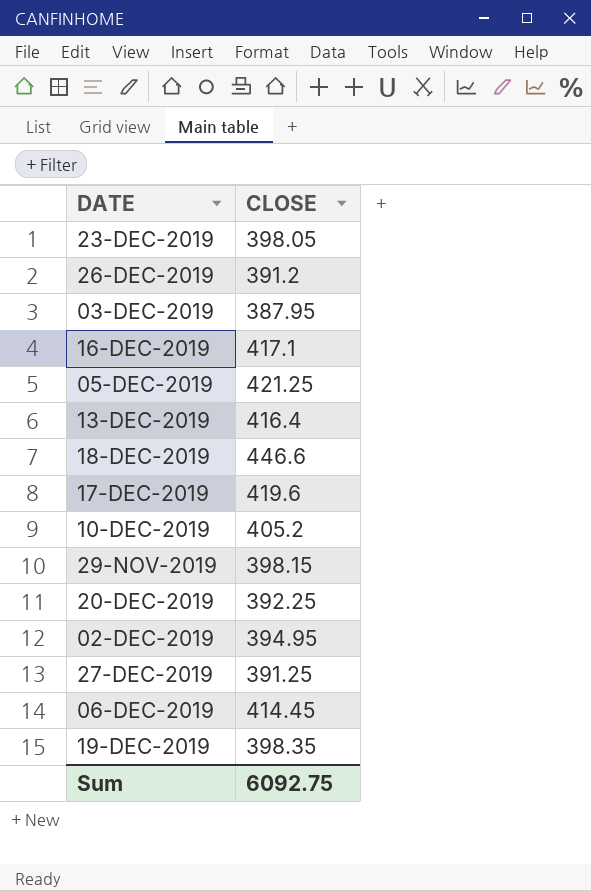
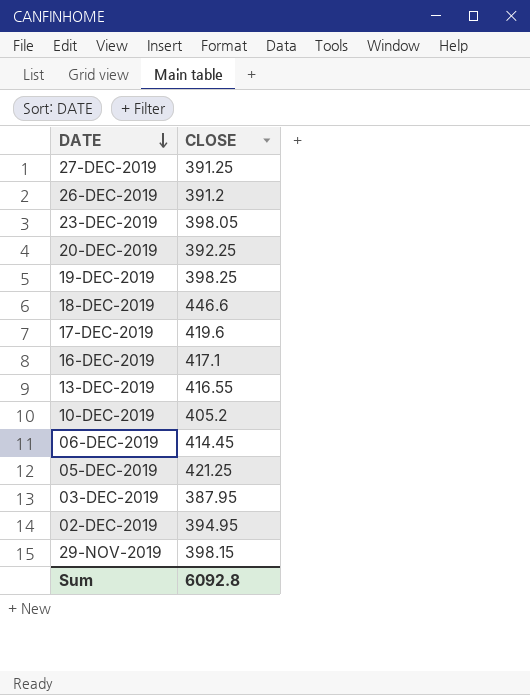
row order: none -> DATE descending
19-DEC-2019 | CLOSE: 398.35 -> 398.25
13-DEC-2019 | CLOSE: 416.4 -> 416.55
Sum | CLOSE: 6092.75 -> 6092.8

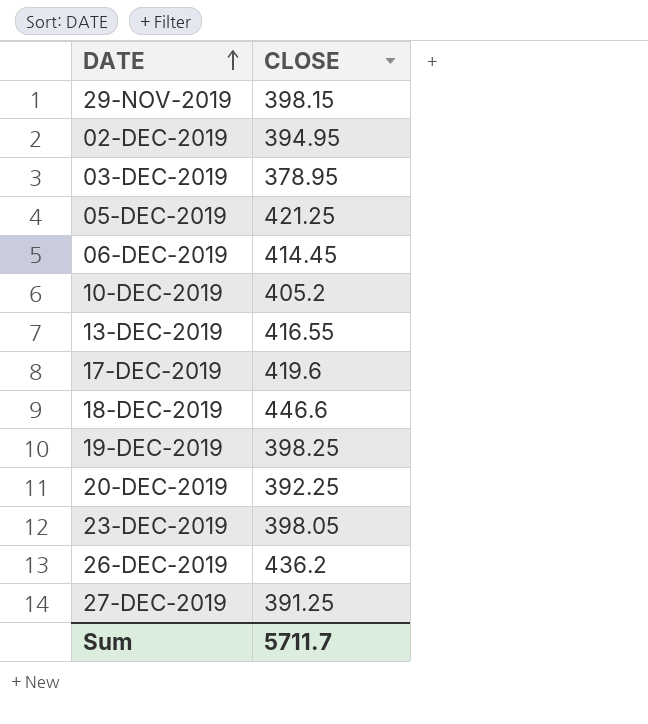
row order: DATE descending -> DATE ascending
row 16-DEC-2019: 417.1 -> none
03-DEC-2019 | CLOSE: 387.95 -> 378.95
26-DEC-2019 | CLOSE: 391.2 -> 436.2
Sum | CLOSE: 6092.8 -> 5711.7

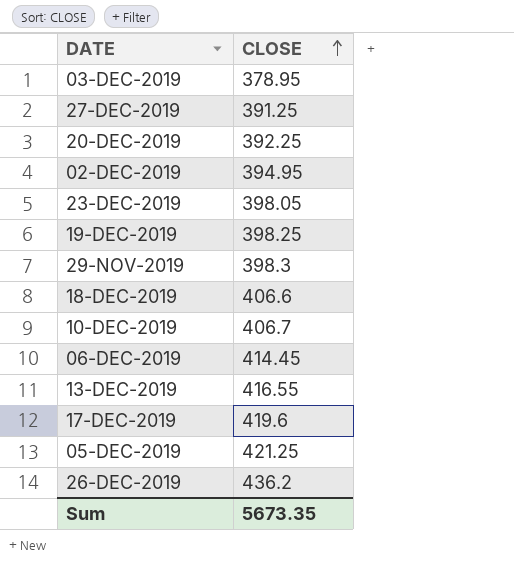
row order: DATE ascending -> CLOSE ascending
29-NOV-2019 | CLOSE: 398.15 -> 398.3
18-DEC-2019 | CLOSE: 446.6 -> 406.6
10-DEC-2019 | CLOSE: 405.2 -> 406.7
Sum | CLOSE: 5711.7 -> 5673.35

